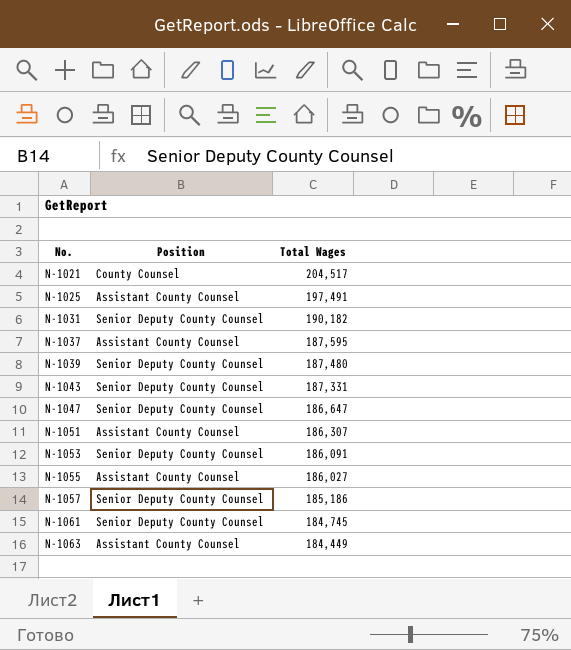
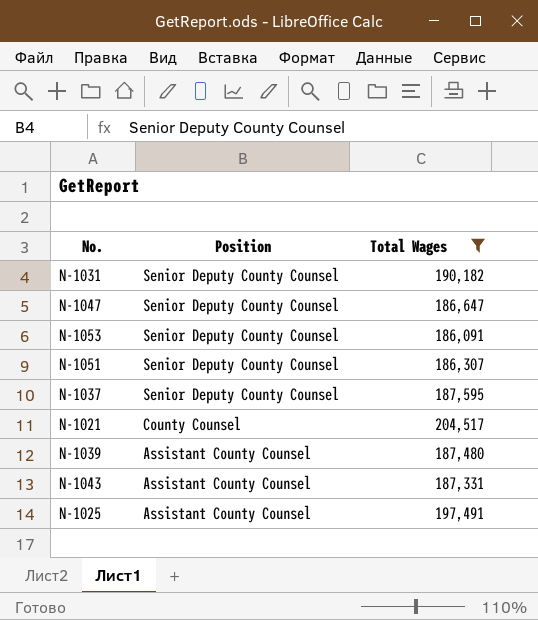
filter: none -> Total Wages >= 186,091
row order: No. ascending -> Position descending
N-1051 | Position: Assistant County Counsel -> Senior Deputy County Counsel
N-1037 | Position: Assistant County Counsel -> Senior Deputy County Counsel
N-1039 | Position: Senior Deputy County Counsel -> Assistant County Counsel
N-1043 | Position: Senior Deputy County Counsel -> Assistant County Counsel

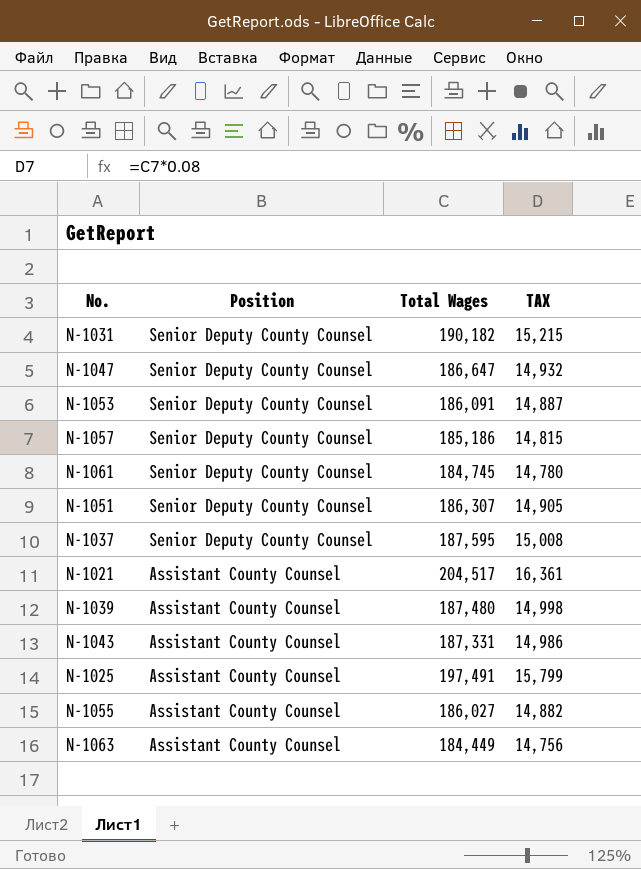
filter: Total Wages >= 186,091 -> none
column TAX | formula: none -> [Total Wages] * 0.08
N-1021 | Position: County Counsel -> Assistant County Counsel

